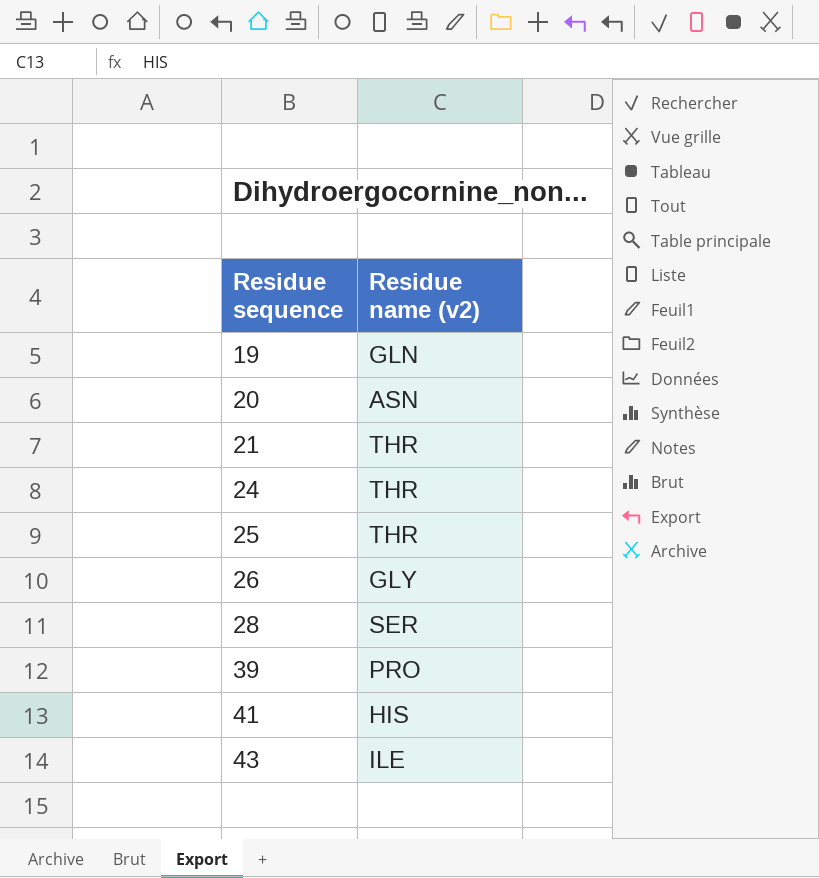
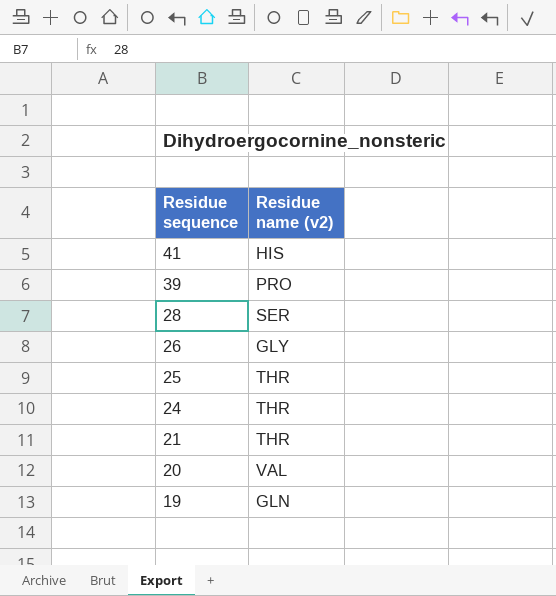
row order: Residue sequence ascending -> Residue sequence descending
row 43: ILE -> none
20 | Residue name (v2): ASN -> VAL

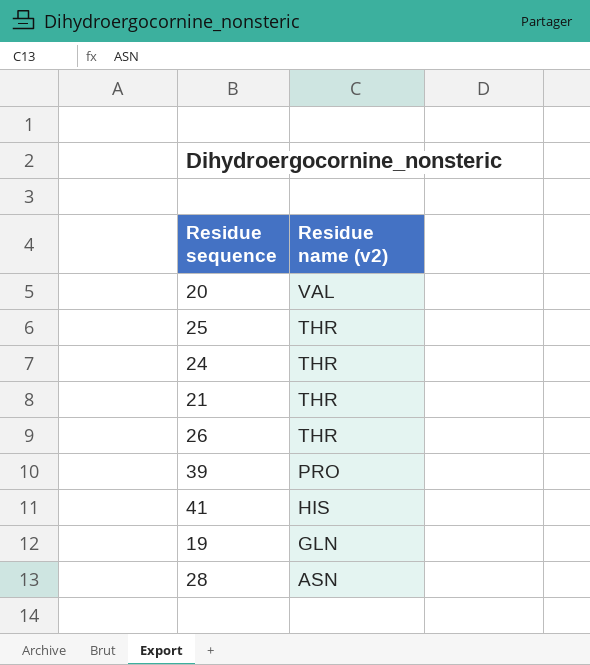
row order: Residue sequence descending -> Residue name (v2) descending
26 | Residue name (v2): GLY -> THR
28 | Residue name (v2): SER -> ASN

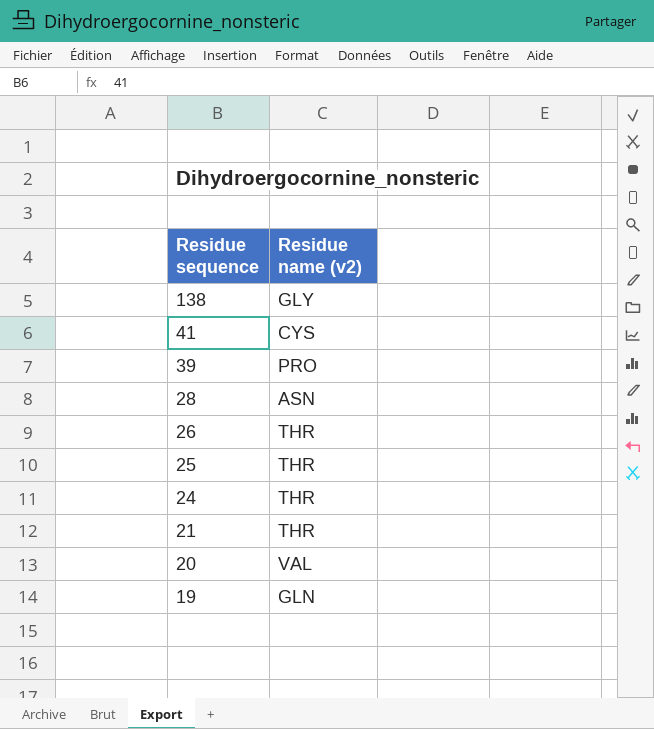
row order: Residue name (v2) descending -> Residue sequence descending
row 138: none -> GLY
41 | Residue name (v2): HIS -> CYS

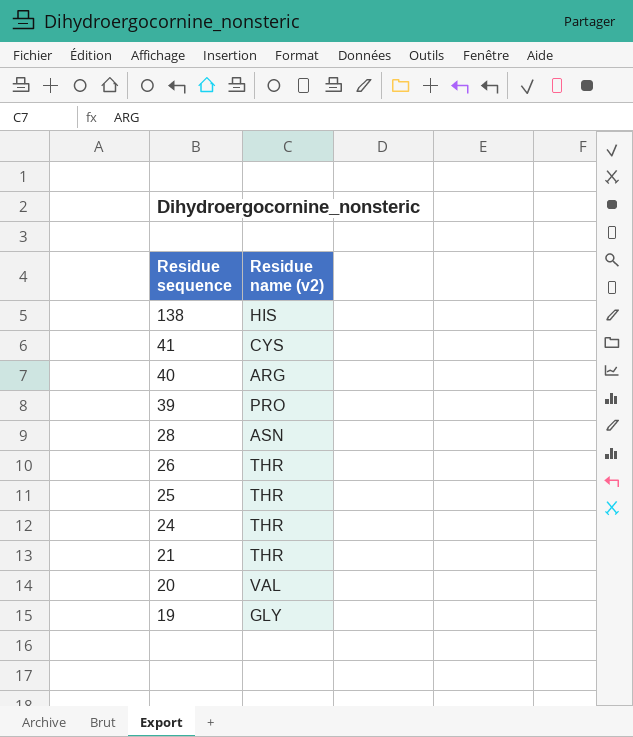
138 | Residue name (v2): GLY -> HIS
row 40: none -> ARG
19 | Residue name (v2): GLN -> GLY

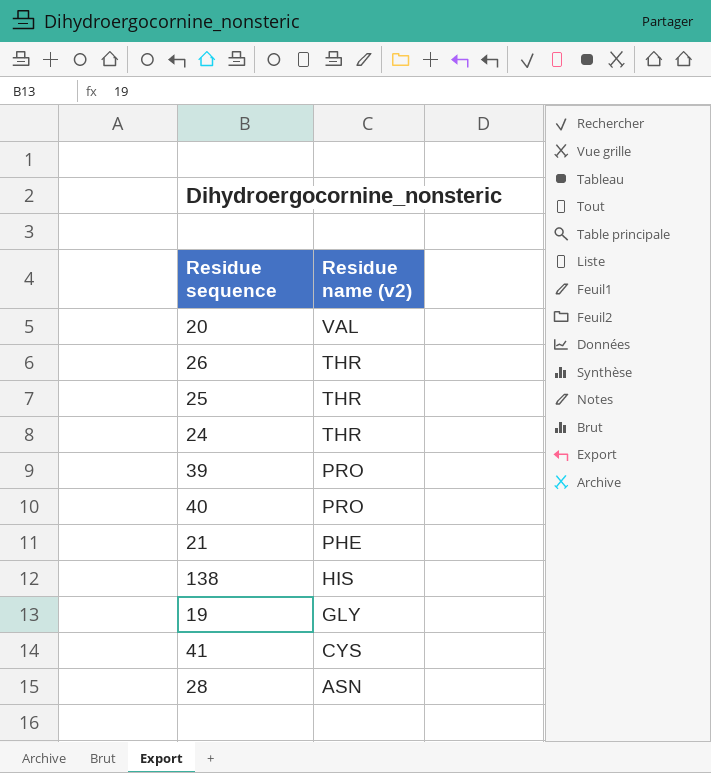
row order: Residue sequence descending -> Residue name (v2) descending
40 | Residue name (v2): ARG -> PRO
21 | Residue name (v2): THR -> PHE

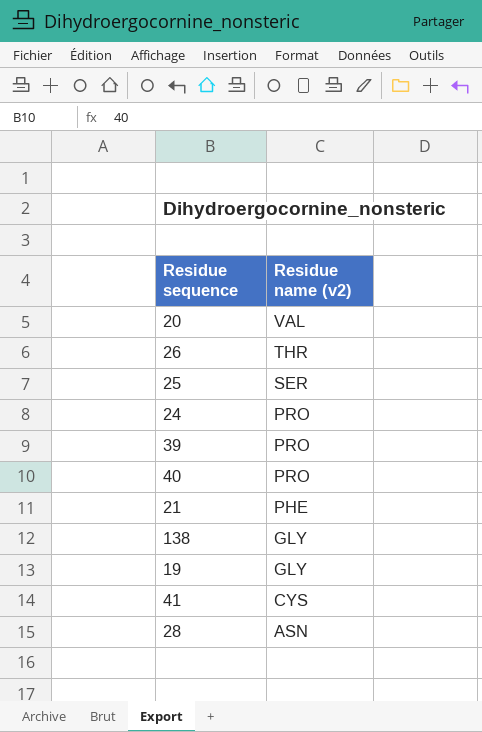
25 | Residue name (v2): THR -> SER
24 | Residue name (v2): THR -> PRO
138 | Residue name (v2): HIS -> GLY

